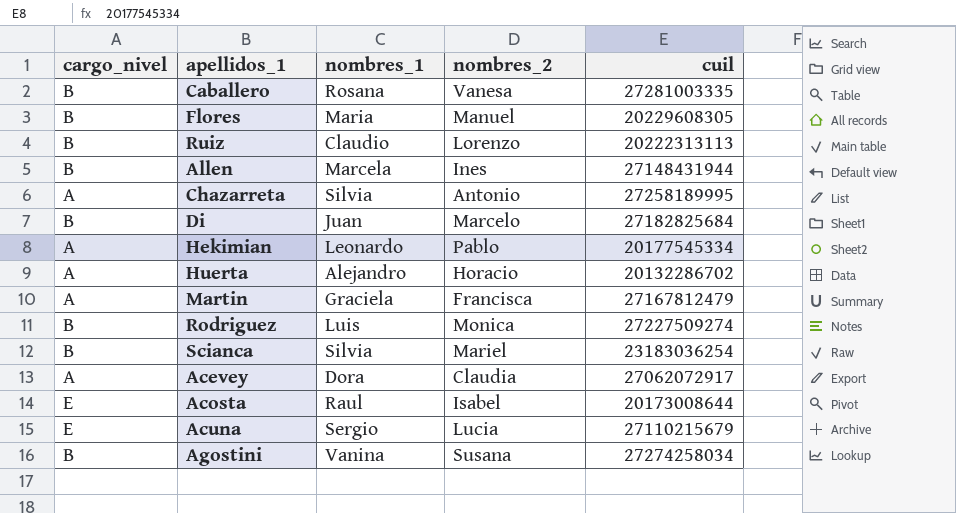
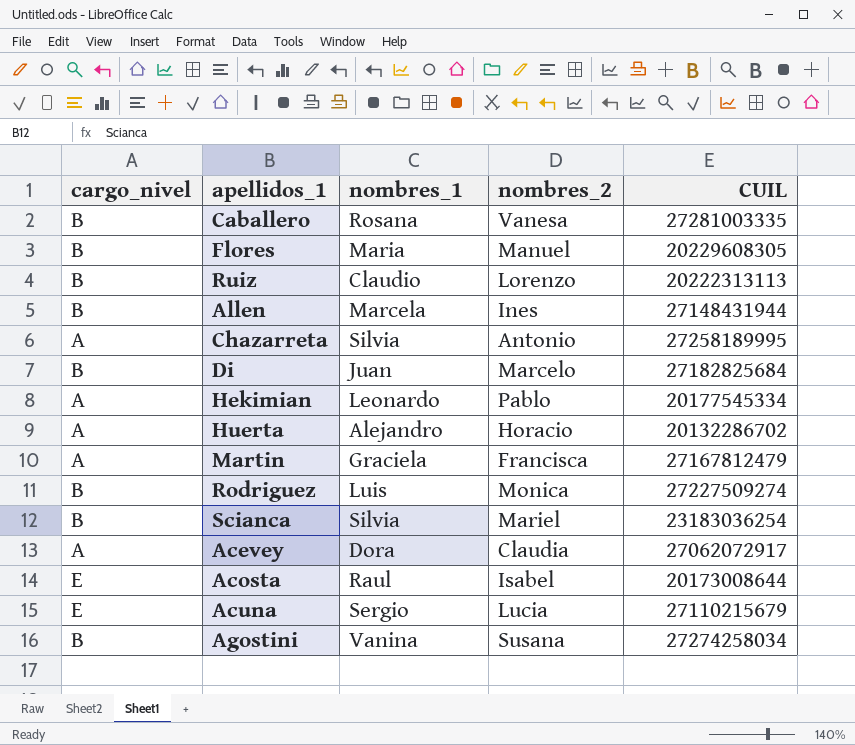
column name: cuil -> CUIL

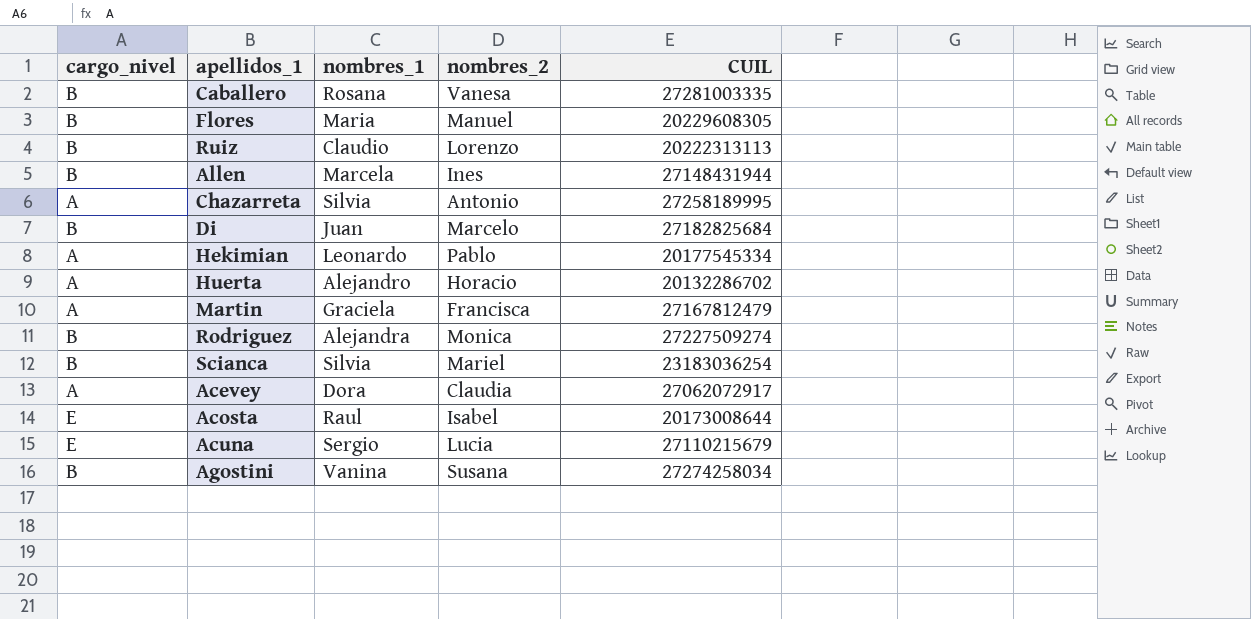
Rodriguez | nombres_1: Luis -> Alejandra

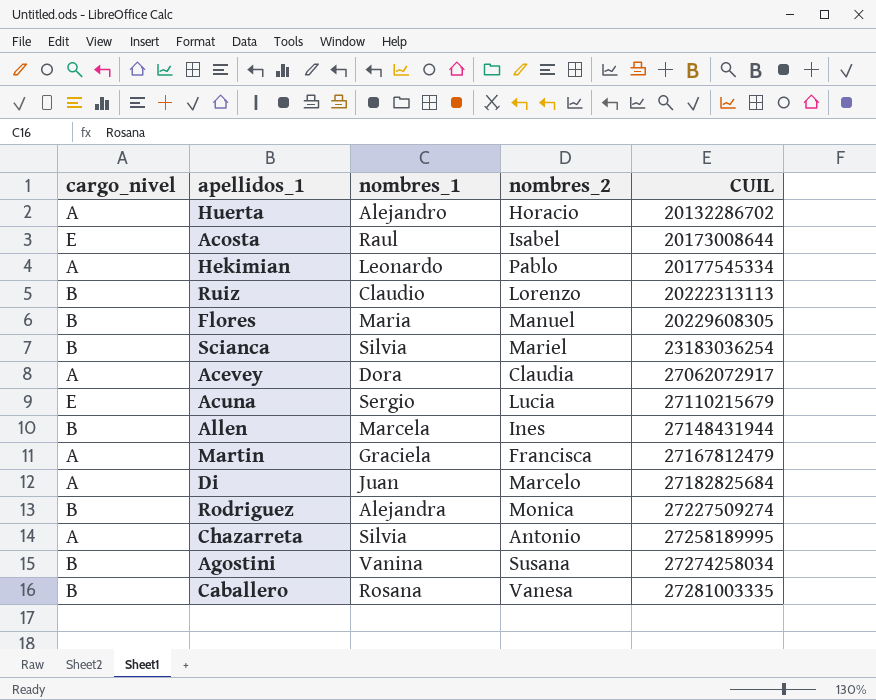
row order: none -> CUIL ascending
Di | cargo_nivel: B -> A

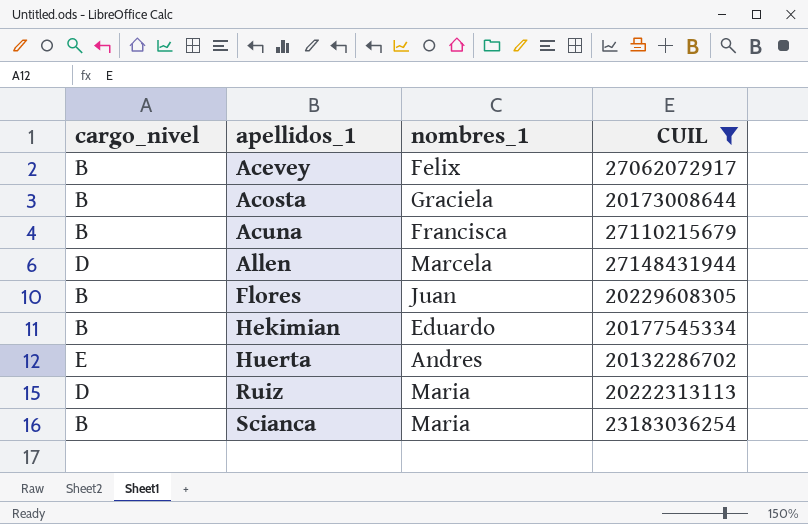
filter: none -> CUIL <= 27148431944
row order: CUIL ascending -> apellidos_1 ascending
column nombres_2 | position: 4 -> none
Acevey | cargo_nivel: A -> B
Acevey | nombres_1: Dora -> Felix
Acosta | cargo_nivel: E -> B
Acosta | nombres_1: Raul -> Graciela
Acuna | cargo_nivel: E -> B
Acuna | nombres_1: Sergio -> Francisca
Allen | cargo_nivel: B -> D
Flores | nombres_1: Maria -> Juan
Hekimian | cargo_nivel: A -> B
Hekimian | nombres_1: Leonardo -> Eduardo
Huerta | cargo_nivel: A -> E
Huerta | nombres_1: Alejandro -> Andres
Ruiz | cargo_nivel: B -> D
Ruiz | nombres_1: Claudio -> Maria
Scianca | nombres_1: Silvia -> Maria

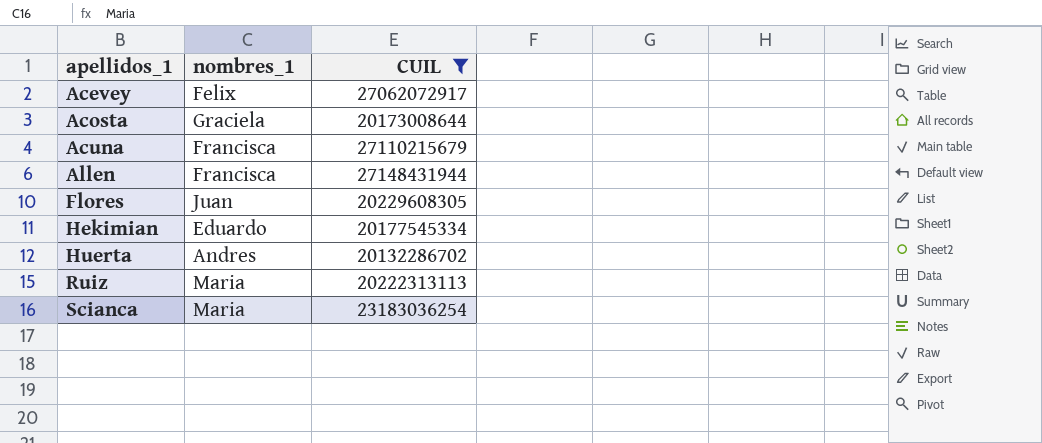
column cargo_nivel | position: 1 -> none
Allen | nombres_1: Marcela -> Francisca

